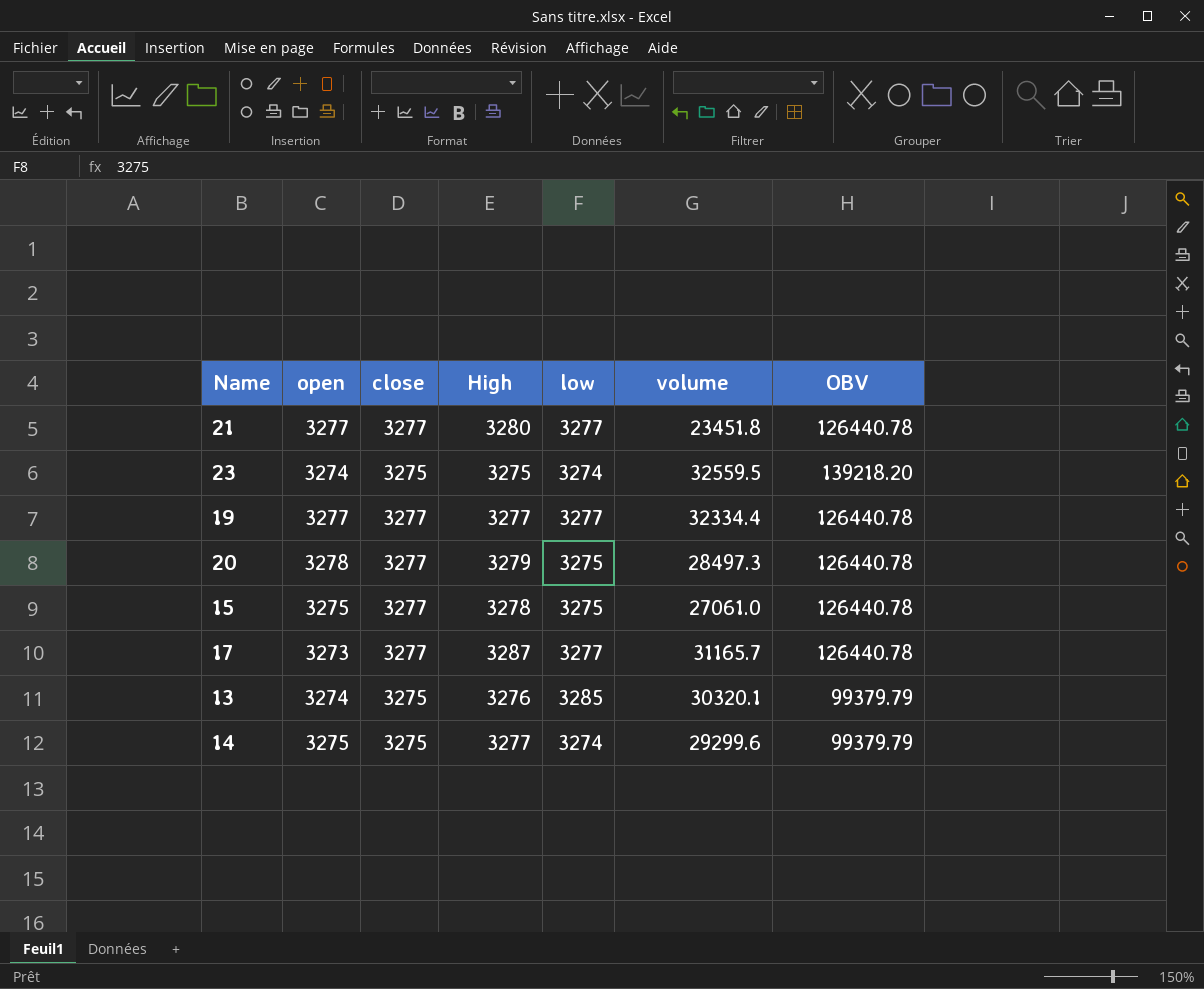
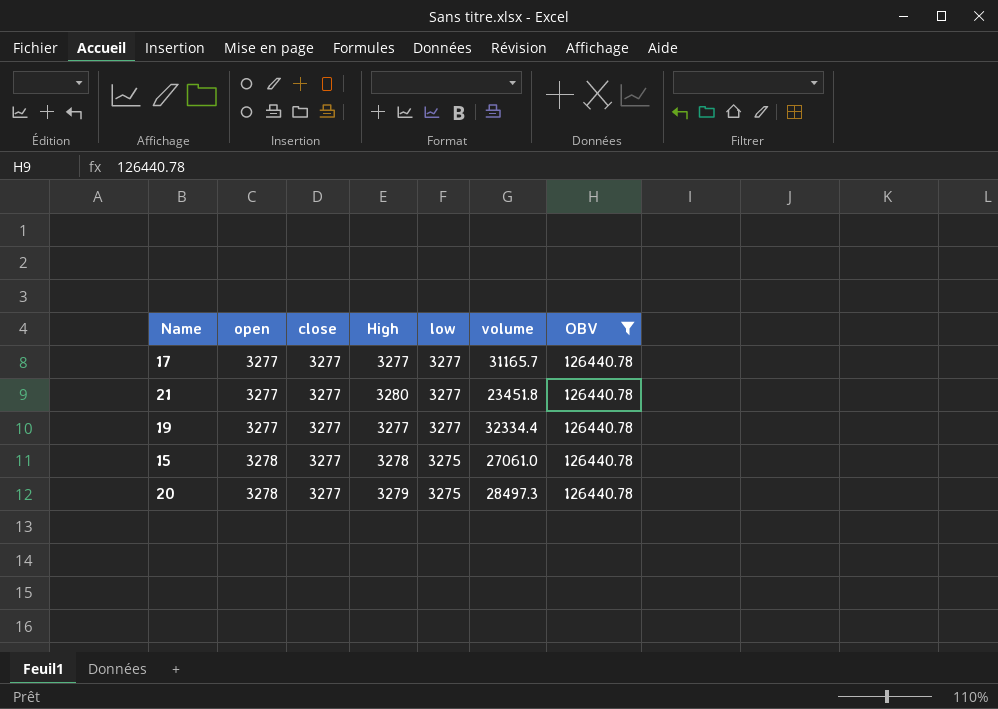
filter: none -> OBV = 126440.78
row order: none -> open ascending
17 | open: 3273 -> 3277
17 | High: 3287 -> 3277
15 | open: 3275 -> 3278

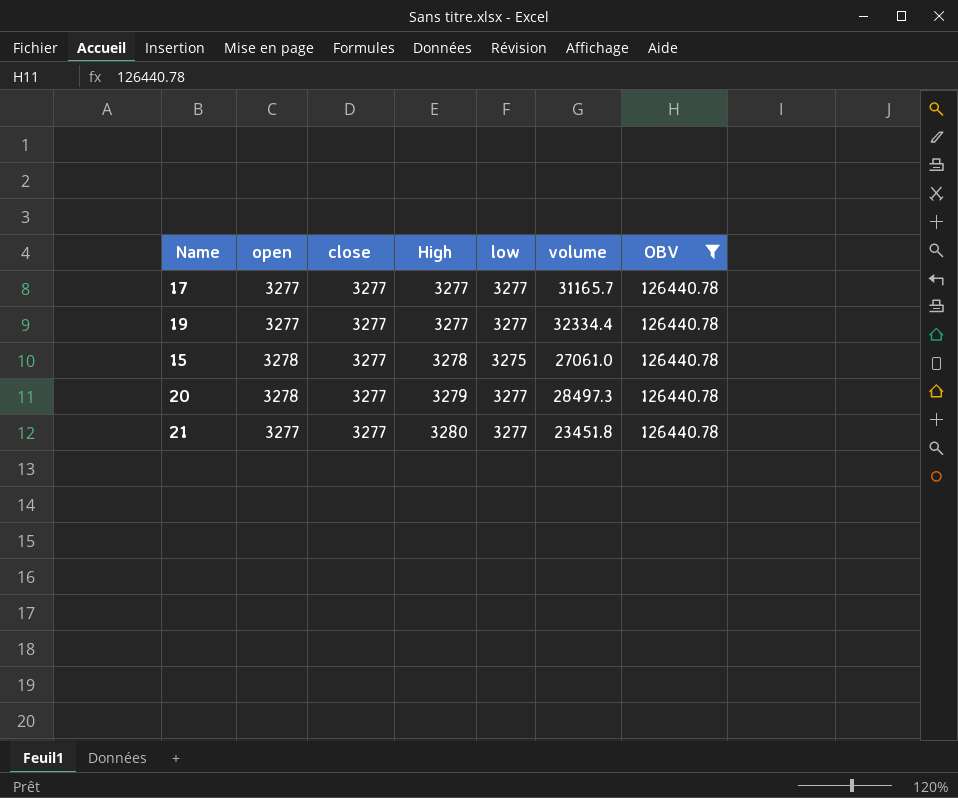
row order: open ascending -> High ascending
20 | low: 3275 -> 3277

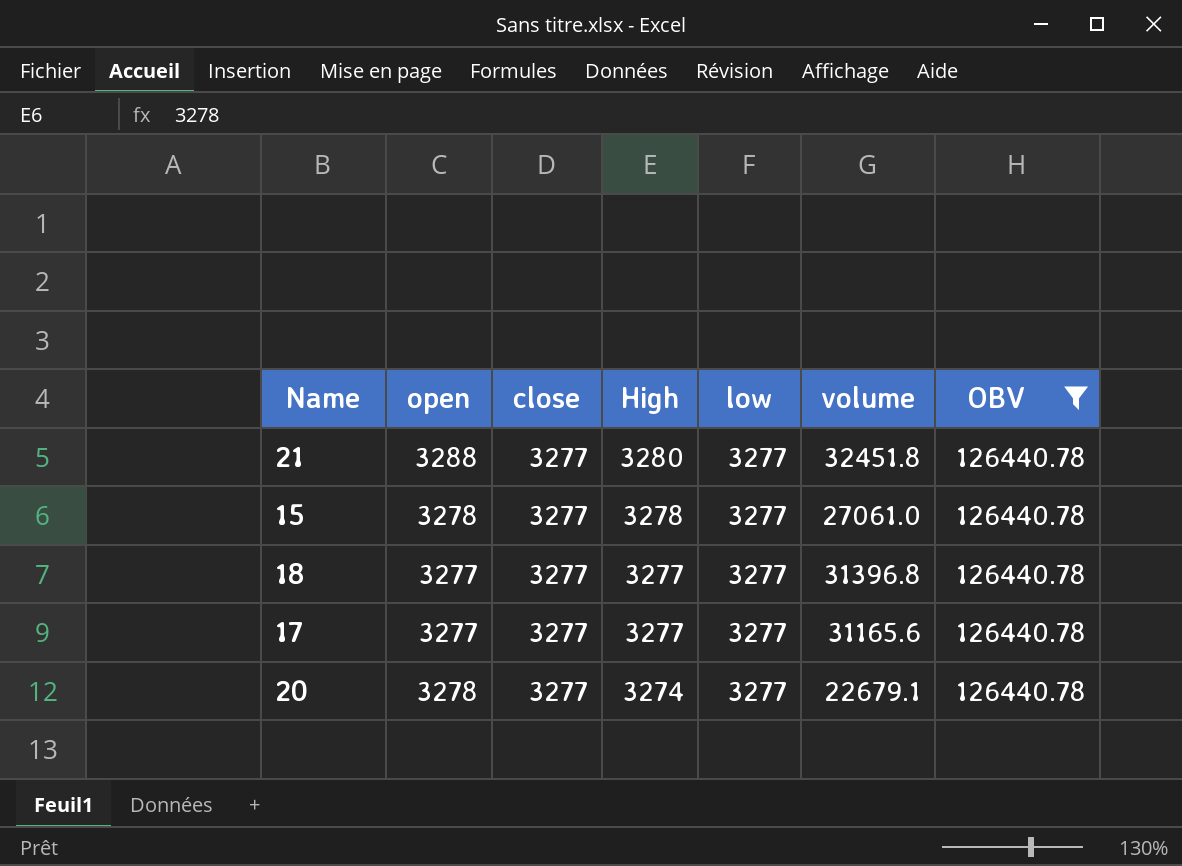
row order: High ascending -> High descending
row 19: 3277 | 3277 | 3277 | 3277 | 32334.4 | 126440.78 -> none
21 | open: 3277 -> 3288
21 | volume: 23451.8 -> 32451.8
15 | low: 3275 -> 3277
row 18: none -> 3277 | 3277 | 3277 | 3277 | 31396.8 | 126440.78
17 | volume: 31165.7 -> 31165.6
20 | High: 3279 -> 3274
20 | volume: 28497.3 -> 22679.1

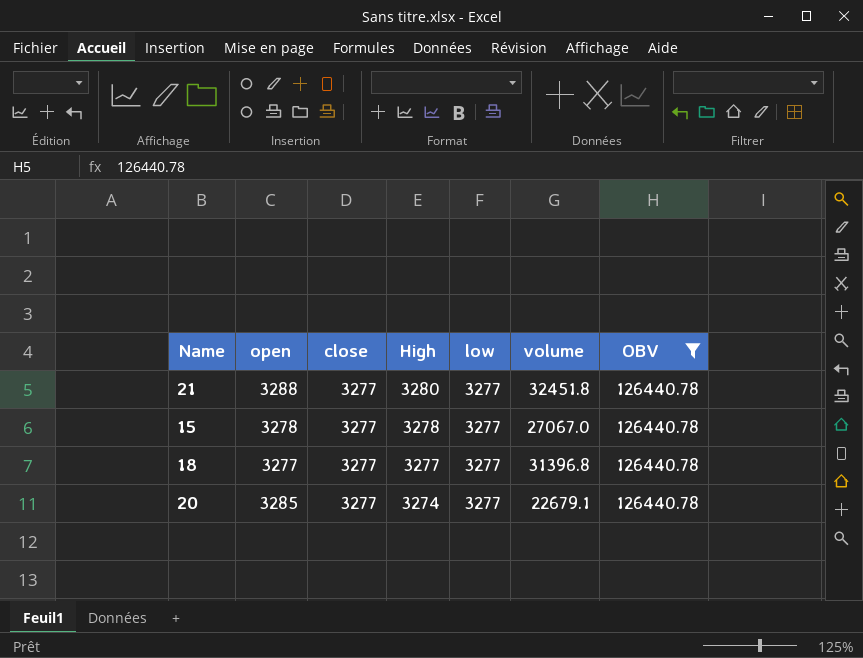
row 17: 3277 | 3277 | 3277 | 3277 | 31165.6 | 126440.78 -> none
15 | volume: 27061.0 -> 27067.0
20 | open: 3278 -> 3285

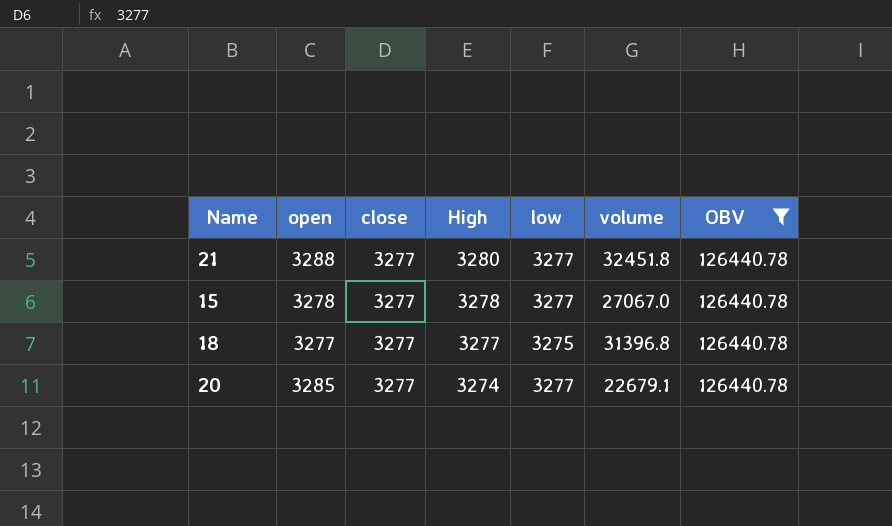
18 | low: 3277 -> 3275

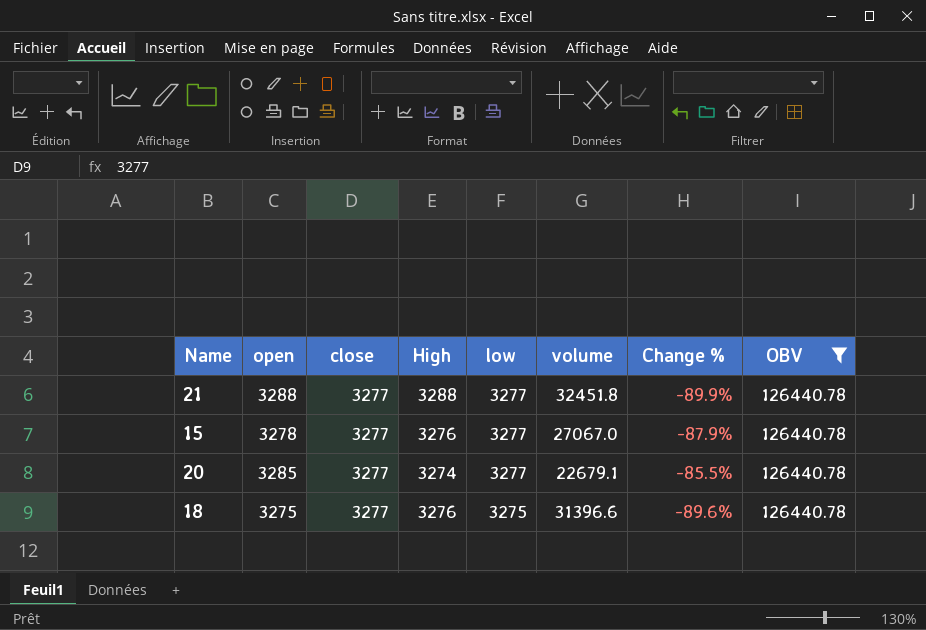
row order: High descending -> low descending
column Change % | formula: none -> ([open] - [volume]) / [volume]
21 | High: 3280 -> 3288
15 | High: 3278 -> 3276
18 | open: 3277 -> 3275
18 | High: 3277 -> 3276
18 | volume: 31396.8 -> 31396.6

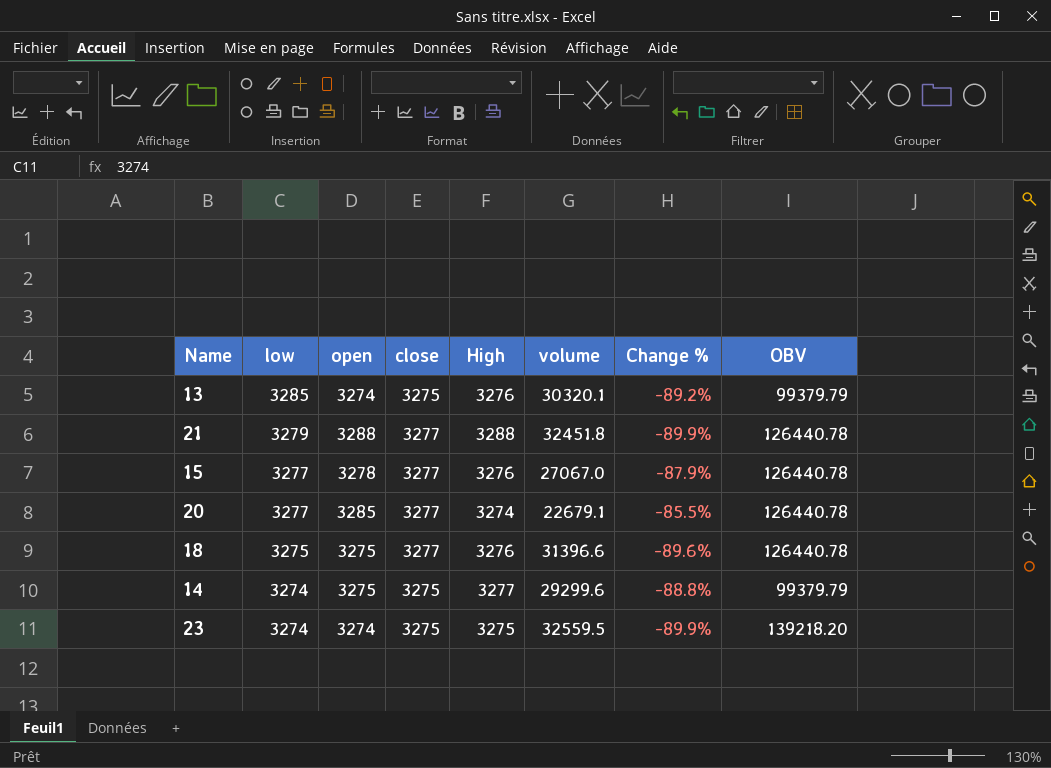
filter: OBV = 126440.78 -> none
column low | position: 5 -> 2
21 | low: 3277 -> 3279

